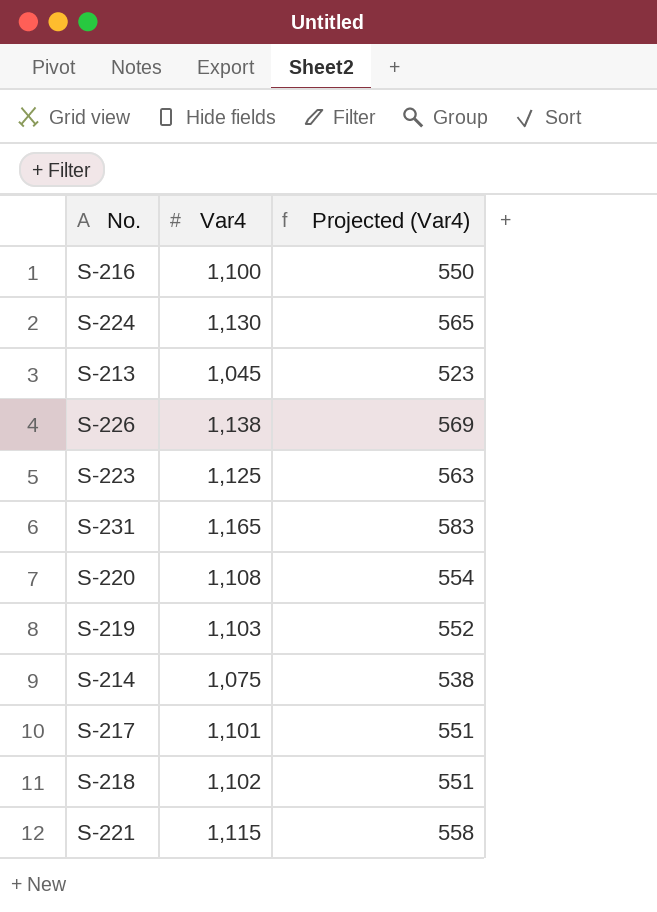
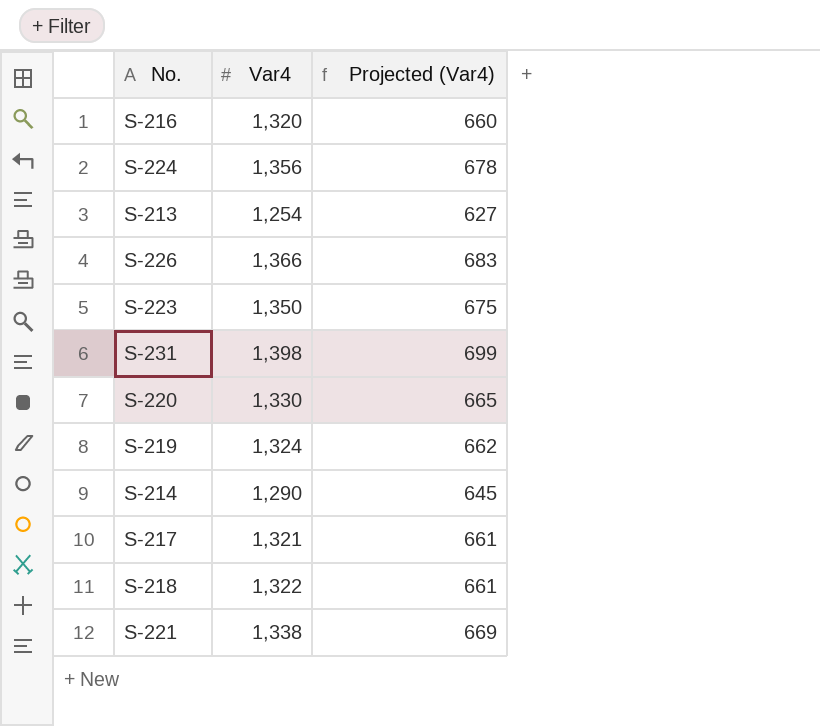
S-216 | Var4: 1,100 -> 1,320
S-216 | Projected (Var4): 550 -> 660
S-224 | Var4: 1,130 -> 1,356
S-224 | Projected (Var4): 565 -> 678
S-213 | Var4: 1,045 -> 1,254
S-213 | Projected (Var4): 523 -> 627
S-226 | Var4: 1,138 -> 1,366
S-226 | Projected (Var4): 569 -> 683
S-223 | Var4: 1,125 -> 1,350
S-223 | Projected (Var4): 563 -> 675
S-231 | Var4: 1,165 -> 1,398
S-231 | Projected (Var4): 583 -> 699
S-220 | Var4: 1,108 -> 1,330
S-220 | Projected (Var4): 554 -> 665
S-219 | Var4: 1,103 -> 1,324
S-219 | Projected (Var4): 552 -> 662
S-214 | Var4: 1,075 -> 1,290
S-214 | Projected (Var4): 538 -> 645
S-217 | Var4: 1,101 -> 1,321
S-217 | Projected (Var4): 551 -> 661
S-218 | Var4: 1,102 -> 1,322
S-218 | Projected (Var4): 551 -> 661
S-221 | Var4: 1,115 -> 1,338
S-221 | Projected (Var4): 558 -> 669

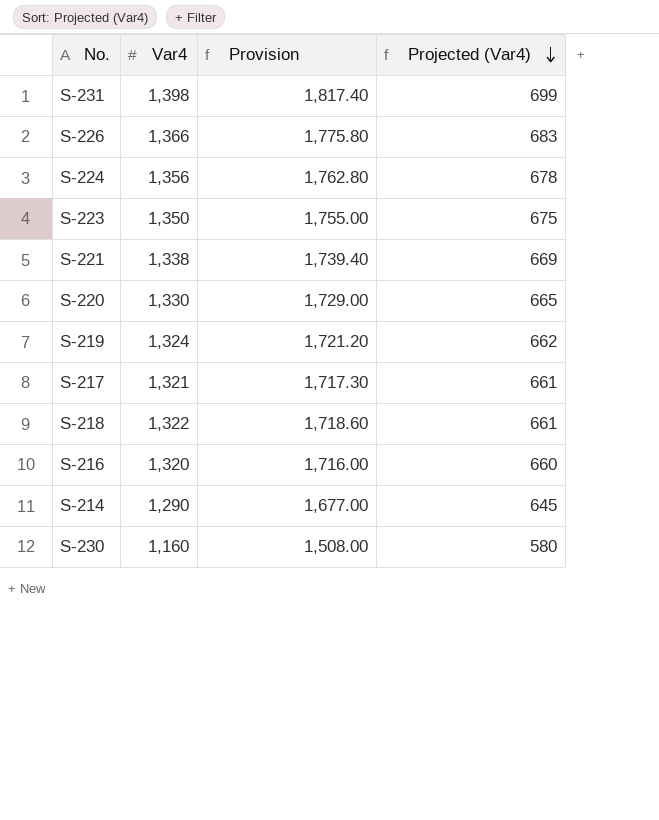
row order: none -> Projected (Var4) descending
column Provision | formula: none -> [Var4] * 1.3
row S-213: 1,254 | 627 -> none
row S-230: none -> 1,160 | 1,508.00 | 580

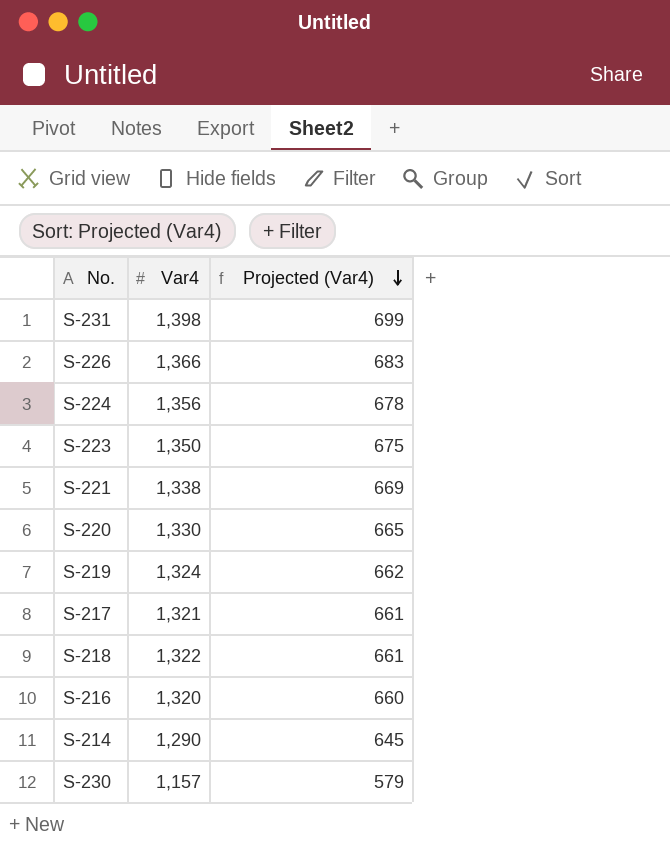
column Provision | formula: [Var4] * 1.3 -> none
S-230 | Var4: 1,160 -> 1,157
S-230 | Projected (Var4): 580 -> 579

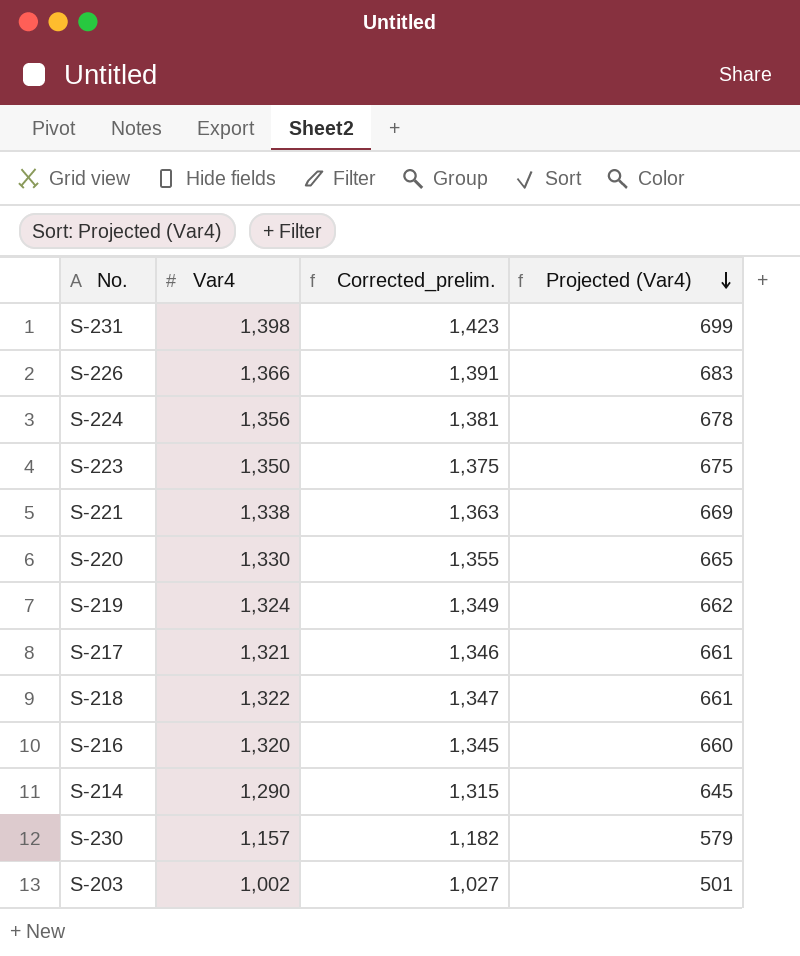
column Corrected_prelim. | formula: none -> [Var4] + 25
row S-203: none -> 1,002 | 1,027 | 501

